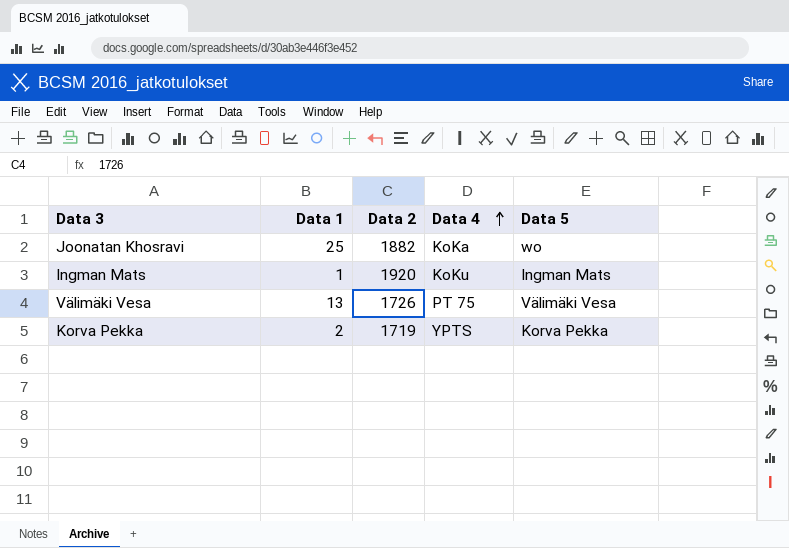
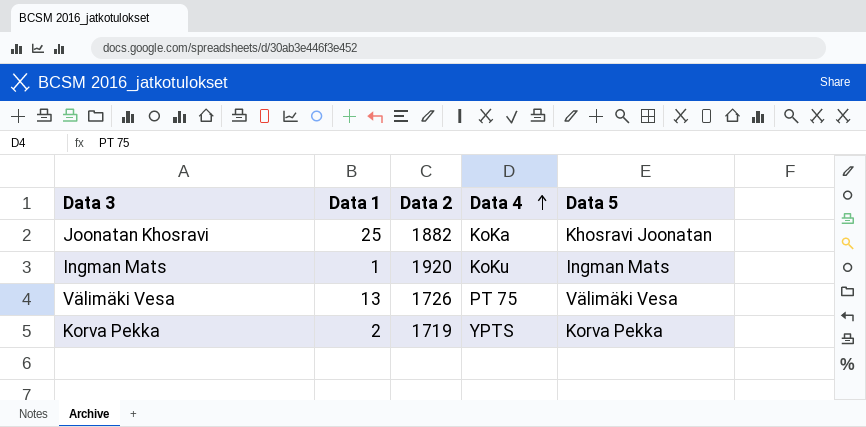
Joonatan Khosravi | Data 5: wo -> Khosravi Joonatan

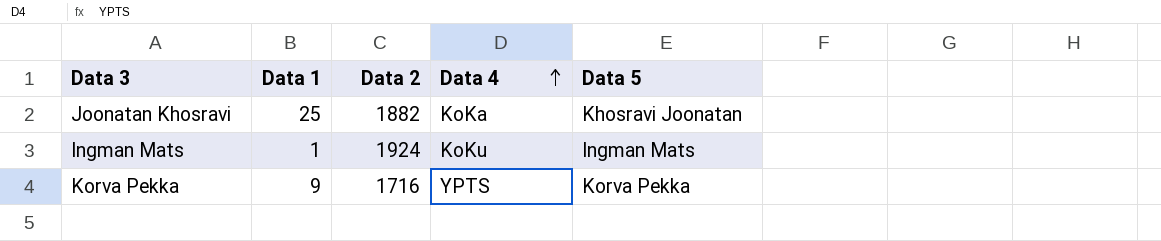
row Välimäki Vesa: 13 | 1726 | PT 75 | Välimäki Vesa -> none
Ingman Mats | Data 2: 1920 -> 1924
Korva Pekka | Data 1: 2 -> 9
Korva Pekka | Data 2: 1719 -> 1716

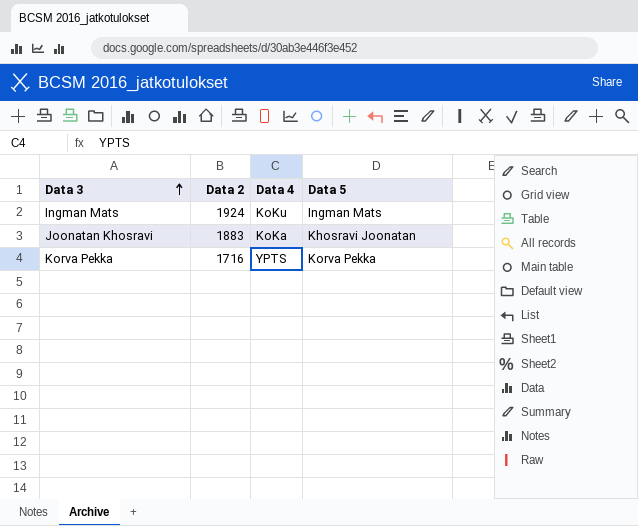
row order: Data 4 ascending -> Data 3 ascending
column Data 1 | position: 2 -> none
Joonatan Khosravi | Data 2: 1882 -> 1883

